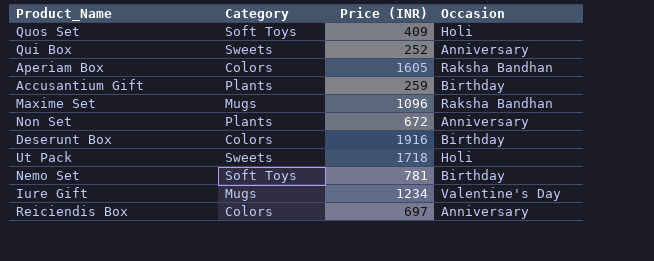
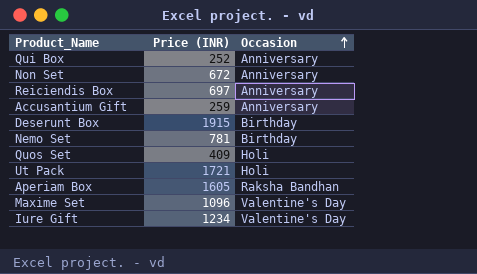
row order: none -> Occasion ascending
column Category | position: 2 -> none
Accusantium Gift | Occasion: Birthday -> Anniversary
Deserunt Box | Price (INR): 1916 -> 1915
Ut Pack | Price (INR): 1718 -> 1721
Maxime Set | Occasion: Raksha Bandhan -> Valentine's Day

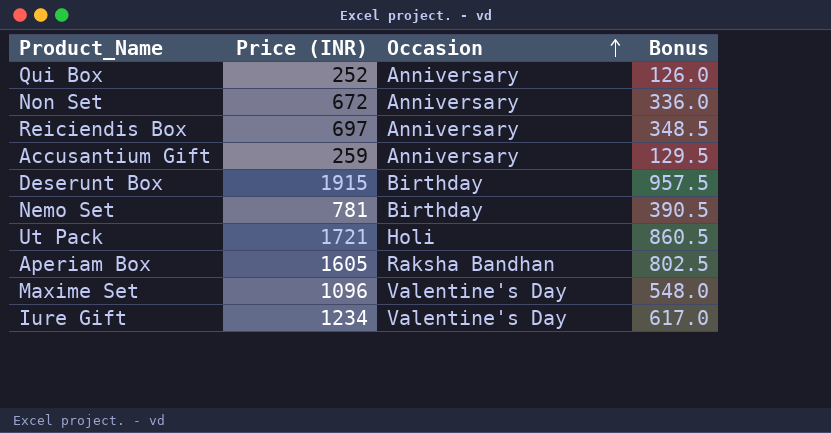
column Bonus | formula: none -> [Price (INR)] * 0.5
row Quos Set: 409 | Holi -> none

